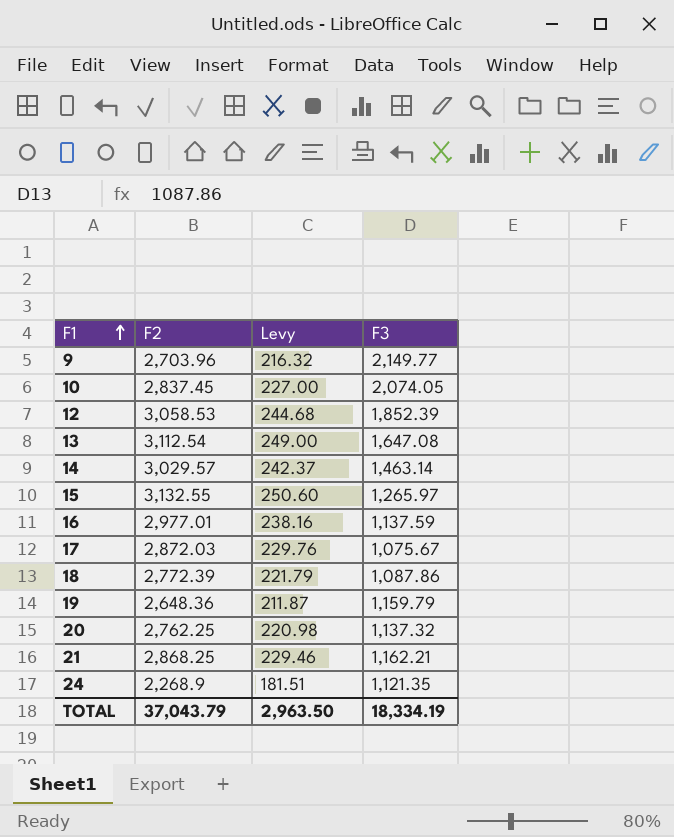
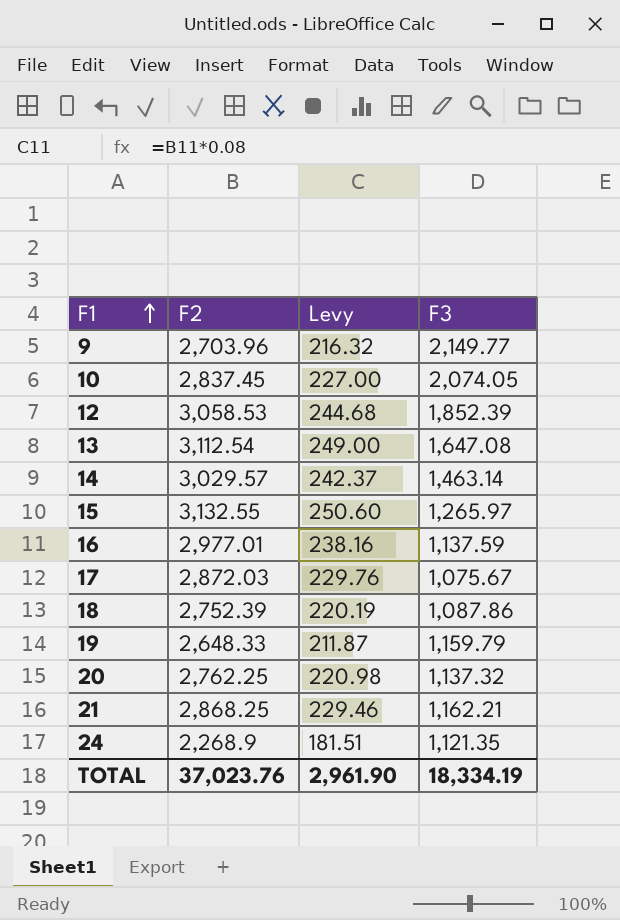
18 | F2: 2,772.39 -> 2,752.39
18 | Levy: 221.79 -> 220.19
19 | F2: 2,648.36 -> 2,648.33
TOTAL | F2: 37,043.79 -> 37,023.76
TOTAL | Levy: 2,963.50 -> 2,961.90

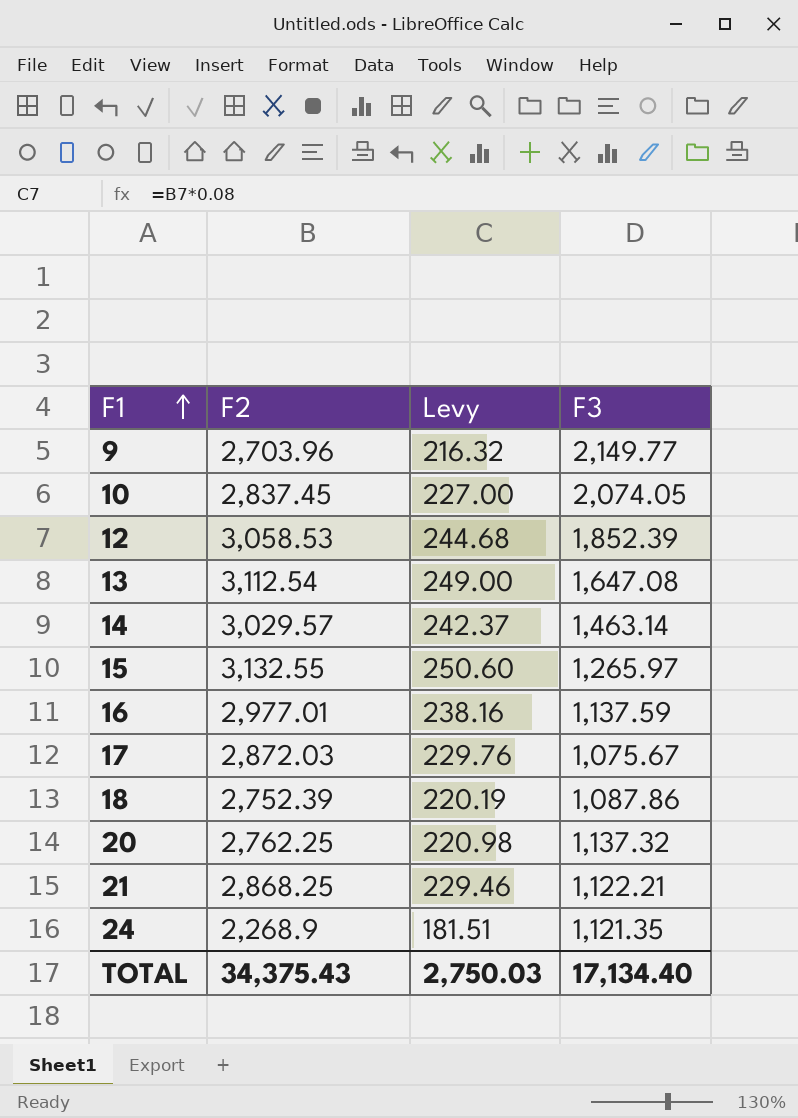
row 19: 2,648.33 | 211.87 | 1,159.79 -> none
21 | F3: 1,162.21 -> 1,122.21
TOTAL | F2: 37,023.76 -> 34,375.43
TOTAL | Levy: 2,961.90 -> 2,750.03
TOTAL | F3: 18,334.19 -> 17,134.40

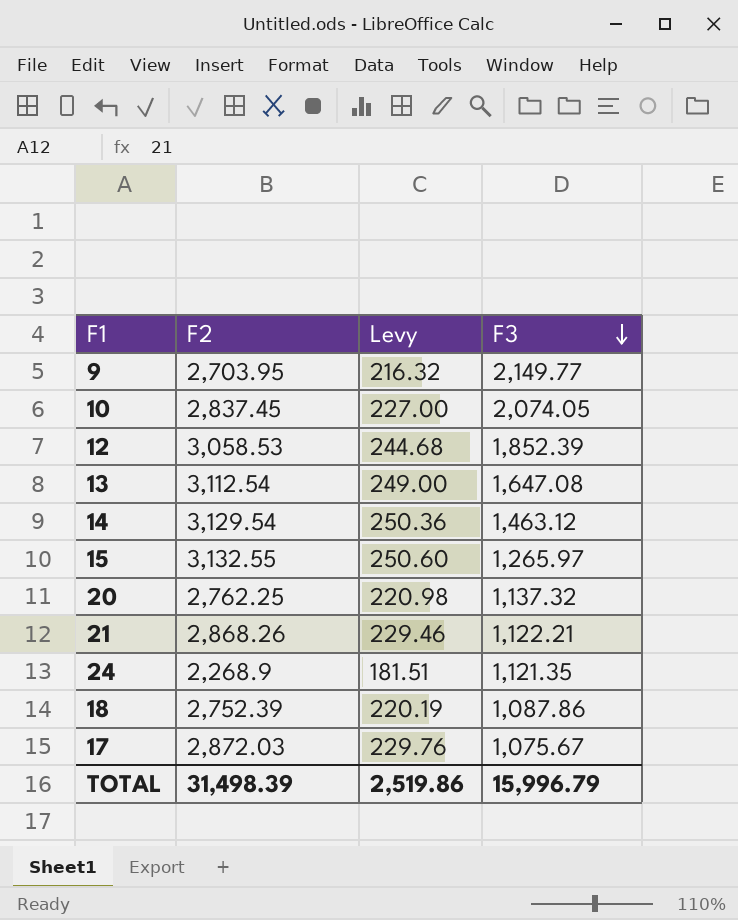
row order: F1 ascending -> F3 descending
row 16: 2,977.01 | 238.16 | 1,137.59 -> none
9 | F2: 2,703.96 -> 2,703.95
14 | F2: 3,029.57 -> 3,129.54
14 | Levy: 242.37 -> 250.36
14 | F3: 1,463.14 -> 1,463.12
21 | F2: 2,868.25 -> 2,868.26
TOTAL | F2: 34,375.43 -> 31,498.39
TOTAL | Levy: 2,750.03 -> 2,519.86
TOTAL | F3: 17,134.40 -> 15,996.79

